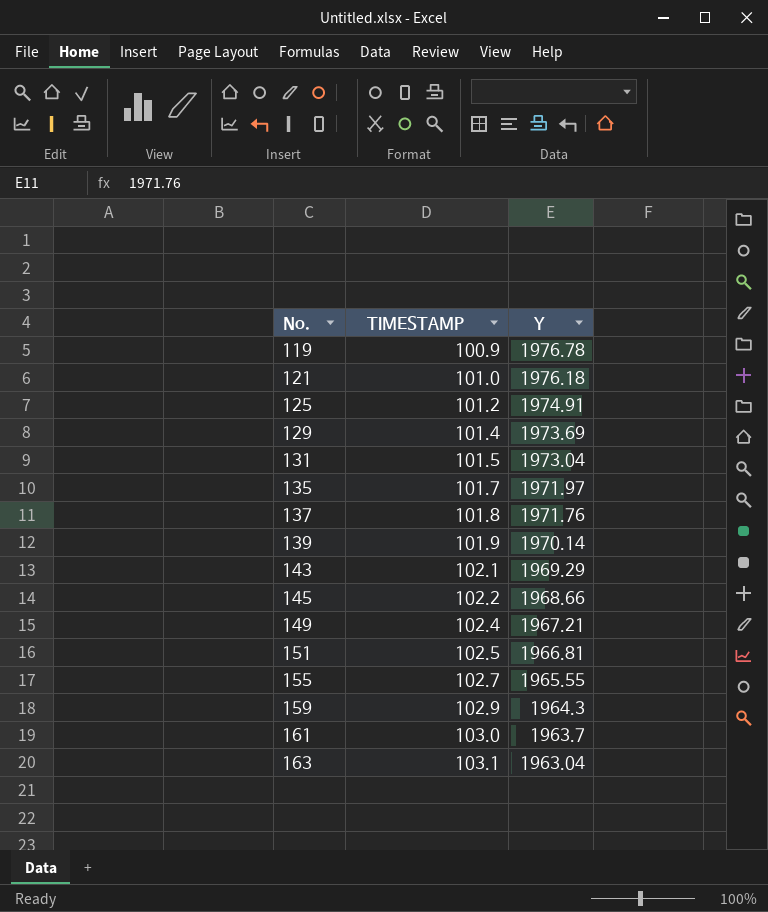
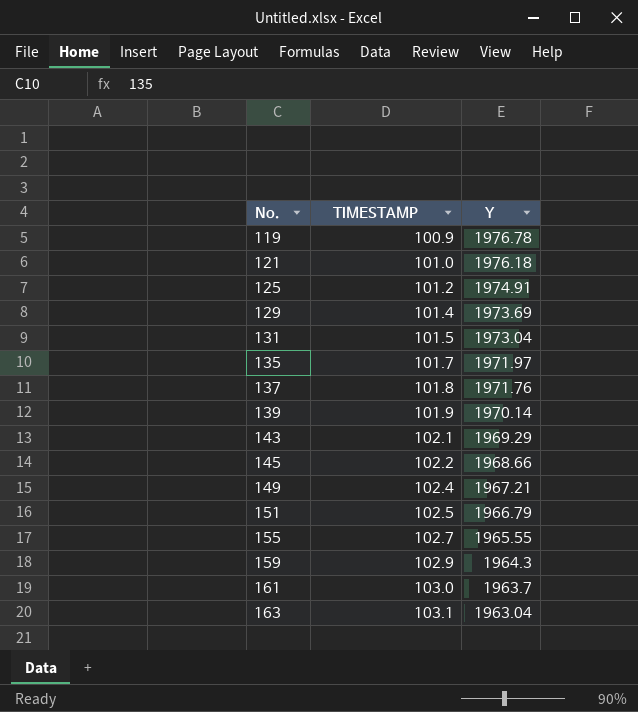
151 | Y: 1966.81 -> 1966.79

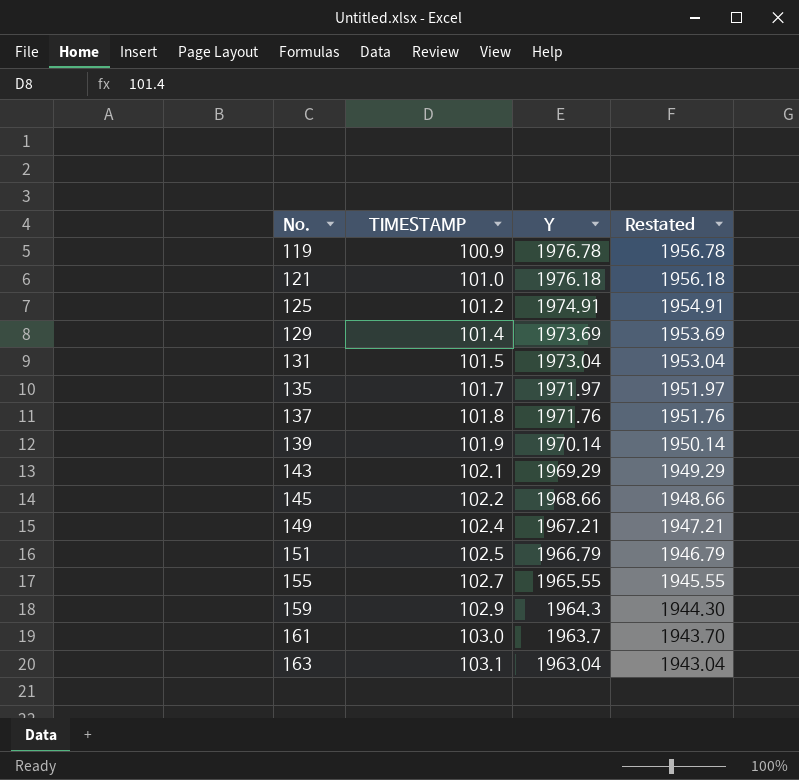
column Restated | formula: none -> [Y] - 20

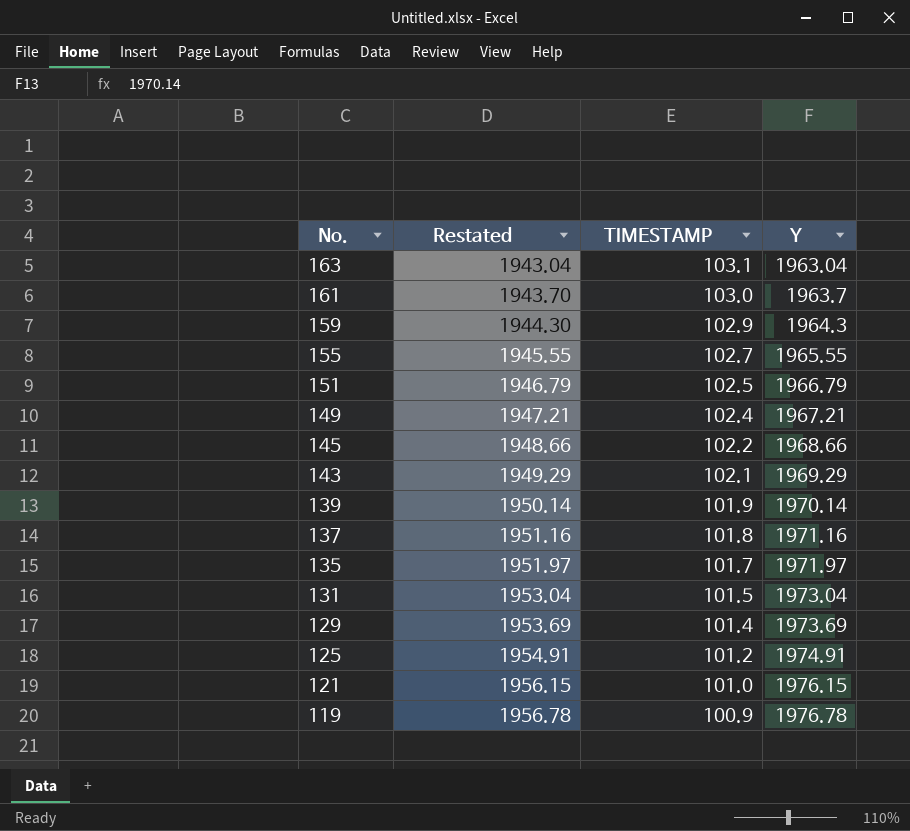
row order: No. ascending -> No. descending
column Restated | position: 4 -> 2
137 | Restated: 1951.76 -> 1951.16
137 | Y: 1971.76 -> 1971.16
121 | Restated: 1956.18 -> 1956.15
121 | Y: 1976.18 -> 1976.15

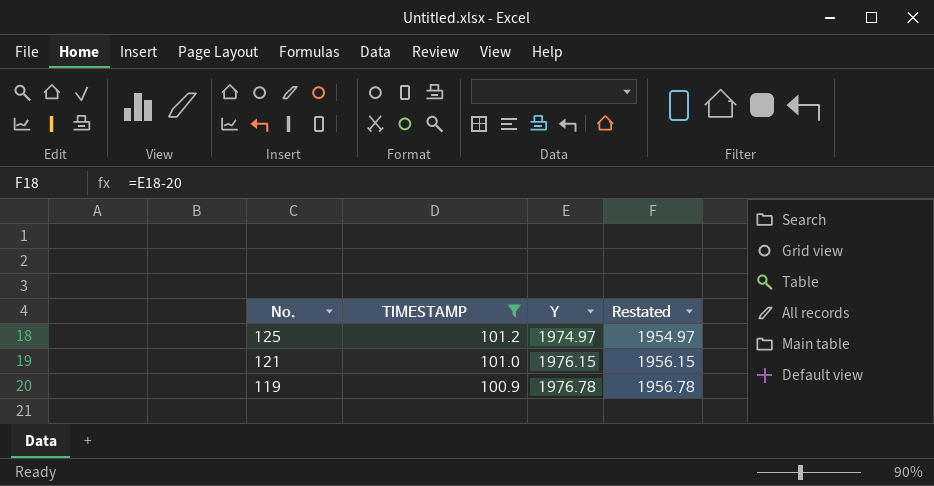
filter: none -> TIMESTAMP <= 101.2
column Restated | position: 2 -> 4
125 | Y: 1974.91 -> 1974.97
125 | Restated: 1954.91 -> 1954.97

